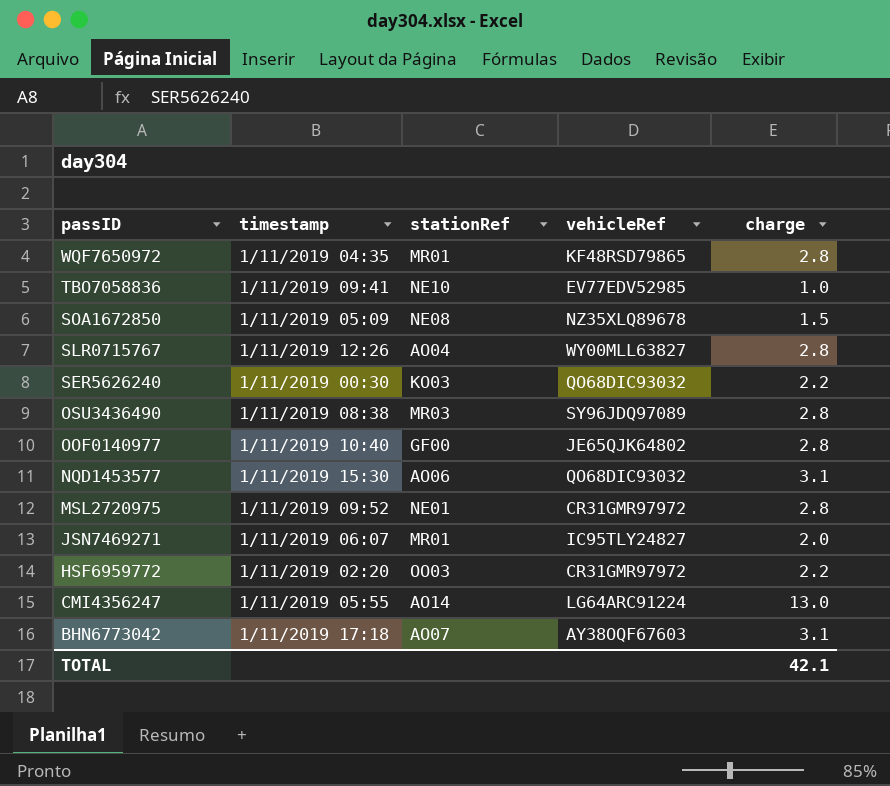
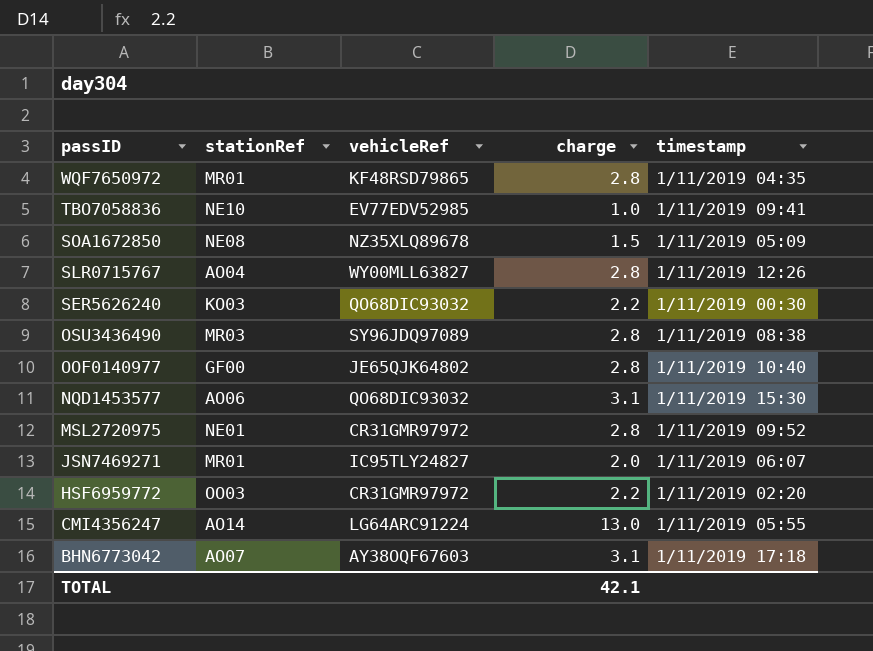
column timestamp | position: 2 -> 5

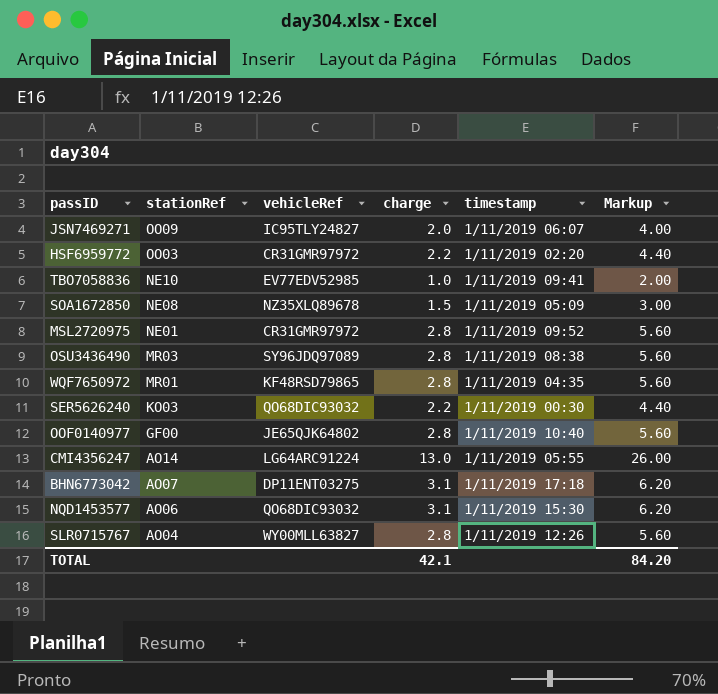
row order: passID descending -> stationRef descending
column Markup | formula: none -> [charge] * 2
JSN7469271 | stationRef: MR01 -> OO09
BHN6773042 | vehicleRef: AY38OQF67603 -> DP11ENT03275

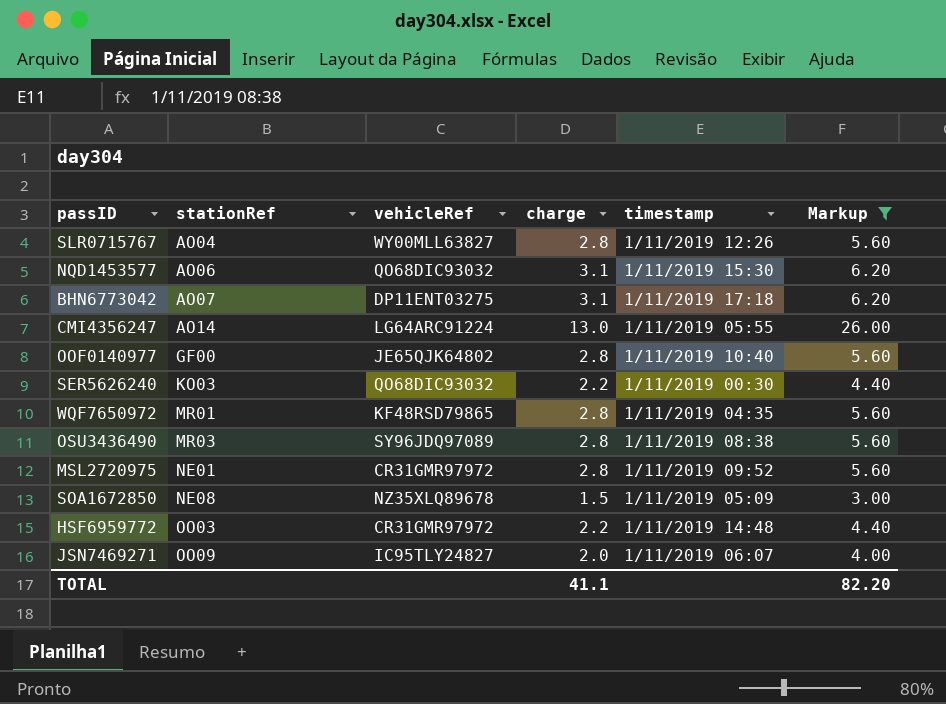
filter: none -> Markup != 2.00
row order: stationRef descending -> stationRef ascending
HSF6959772 | timestamp: 1/11/2019 02:20 -> 1/11/2019 14:48
TOTAL | charge: 42.1 -> 41.1
TOTAL | Markup: 84.20 -> 82.20

